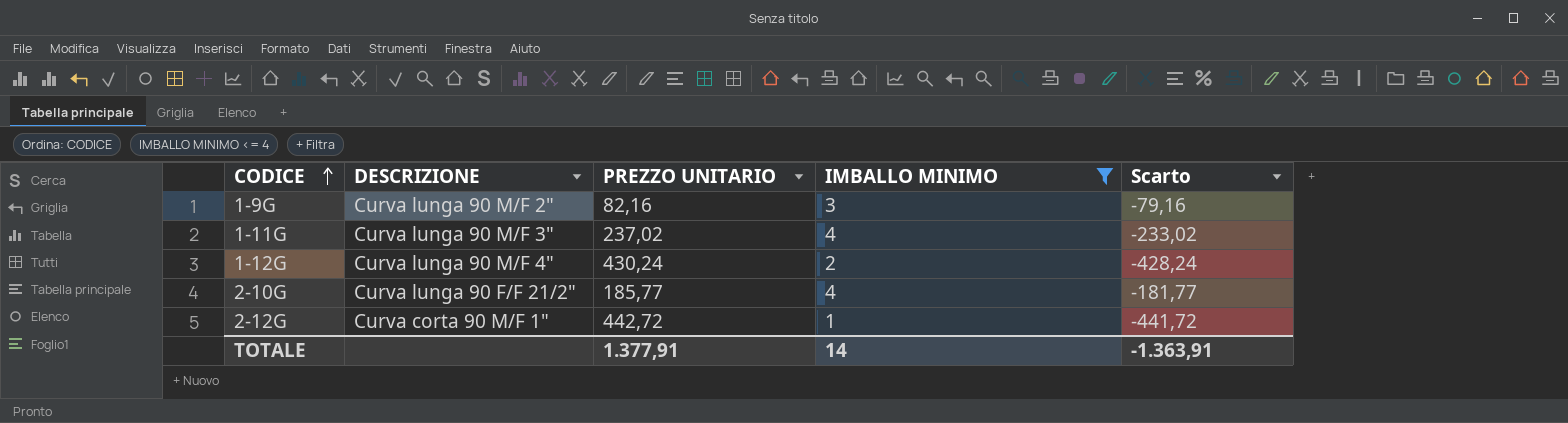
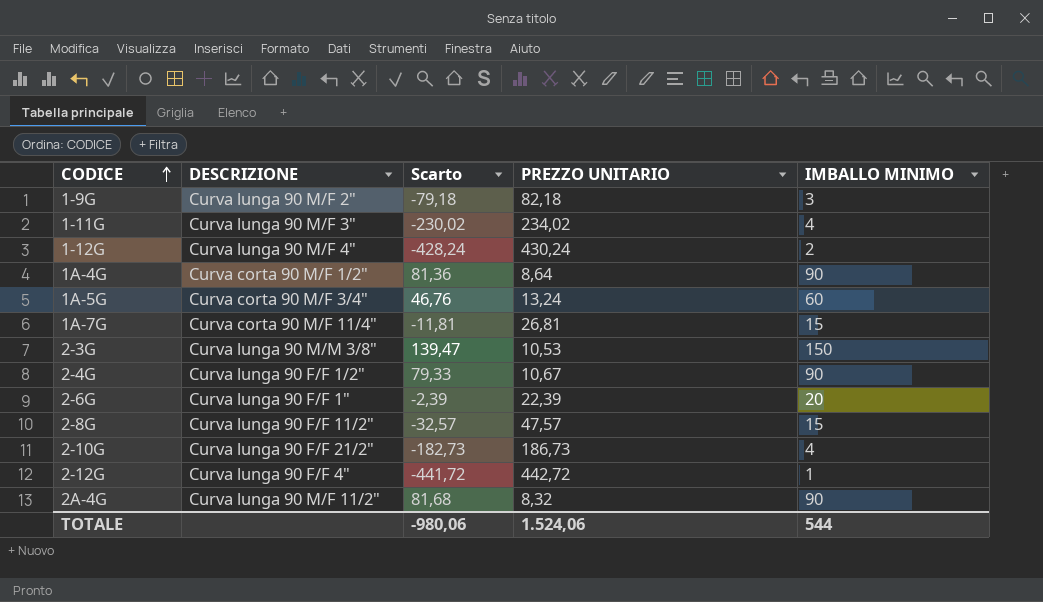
filter: IMBALLO MINIMO <= 4 -> none
column Scarto | position: 5 -> 3
1-9G | Scarto: -79,16 -> -79,18
1-9G | PREZZO UNITARIO: 82,16 -> 82,18
1-11G | Scarto: -233,02 -> -230,02
1-11G | PREZZO UNITARIO: 237,02 -> 234,02
2-10G | Scarto: -181,77 -> -182,73
2-10G | PREZZO UNITARIO: 185,77 -> 186,73
2-12G | DESCRIZIONE: Curva corta 90 M/F 1" -> Curva lunga 90 F/F 4"
TOTALE | Scarto: -1.363,91 -> -980,06
TOTALE | PREZZO UNITARIO: 1.377,91 -> 1.524,06
TOTALE | IMBALLO MINIMO: 14 -> 544

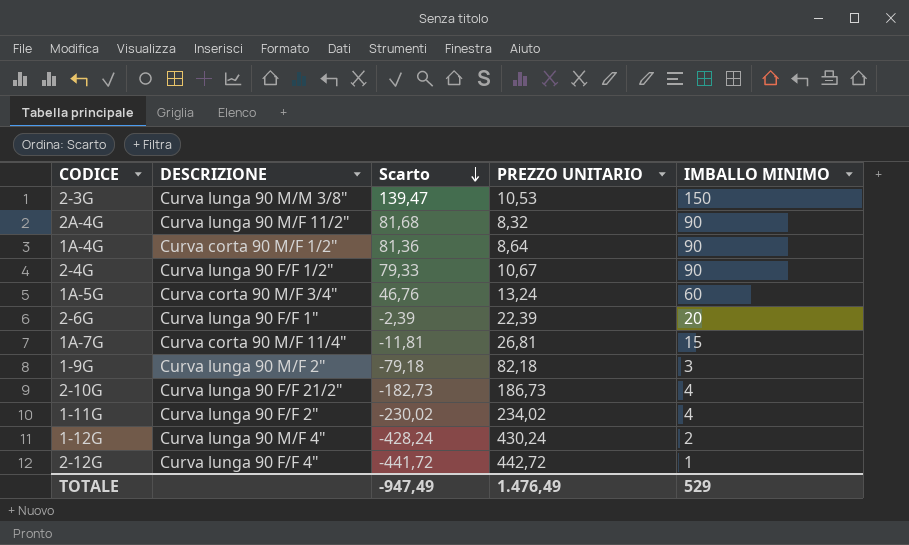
row order: CODICE ascending -> Scarto descending
row 2-8G: Curva lunga 90 F/F 11/2" | -32,57 | 47,57 | 15 -> none
1-11G | DESCRIZIONE: Curva lunga 90 M/F 3" -> Curva lunga 90 F/F 2"
TOTALE | Scarto: -980,06 -> -947,49
TOTALE | PREZZO UNITARIO: 1.524,06 -> 1.476,49
TOTALE | IMBALLO MINIMO: 544 -> 529

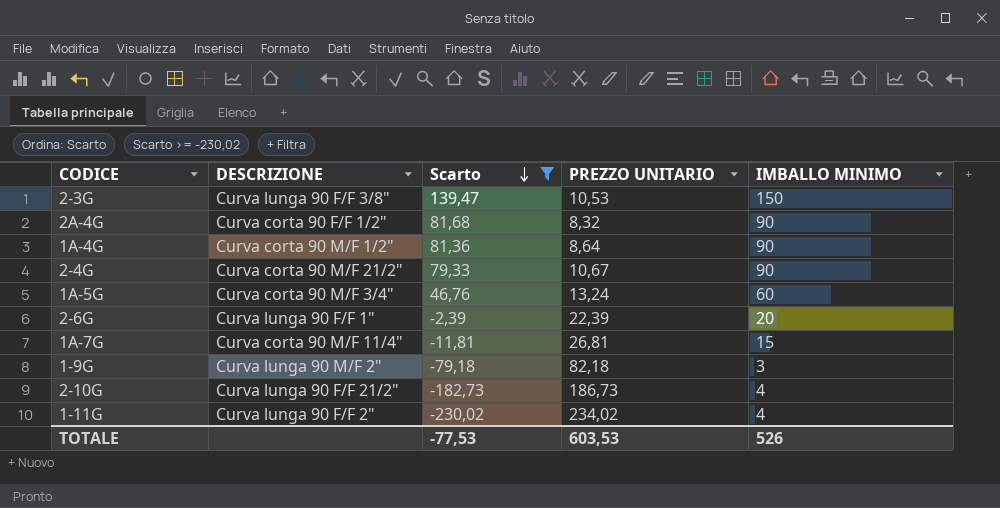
filter: none -> Scarto >= -230,02
2-3G | DESCRIZIONE: Curva lunga 90 M/M 3/8" -> Curva lunga 90 F/F 3/8"
2A-4G | DESCRIZIONE: Curva lunga 90 M/F 11/2" -> Curva corta 90 F/F 1/2"
2-4G | DESCRIZIONE: Curva lunga 90 F/F 1/2" -> Curva corta 90 M/F 21/2"
TOTALE | Scarto: -947,49 -> -77,53
TOTALE | PREZZO UNITARIO: 1.476,49 -> 603,53
TOTALE | IMBALLO MINIMO: 529 -> 526

